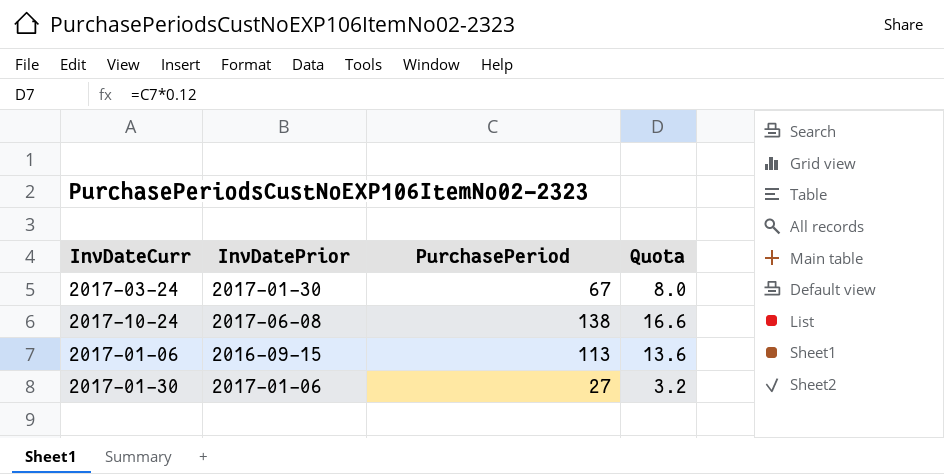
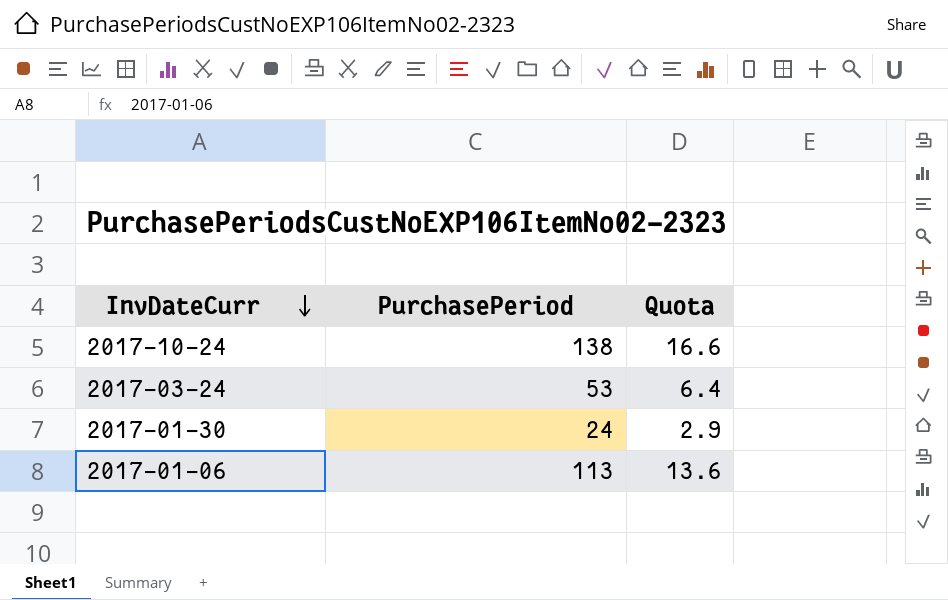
row order: none -> InvDateCurr descending
column InvDatePrior | position: 2 -> none
2017-03-24 | PurchasePeriod: 67 -> 53
2017-03-24 | Quota: 8.0 -> 6.4
2017-01-30 | PurchasePeriod: 27 -> 24
2017-01-30 | Quota: 3.2 -> 2.9

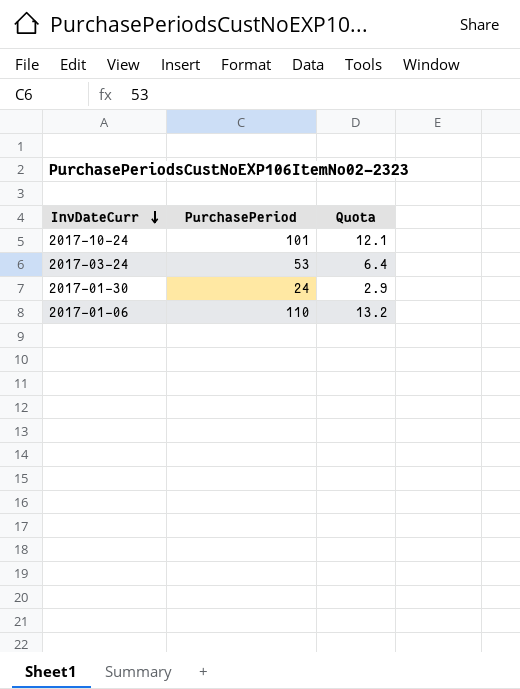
2017-10-24 | PurchasePeriod: 138 -> 101
2017-10-24 | Quota: 16.6 -> 12.1
2017-01-06 | PurchasePeriod: 113 -> 110
2017-01-06 | Quota: 13.6 -> 13.2

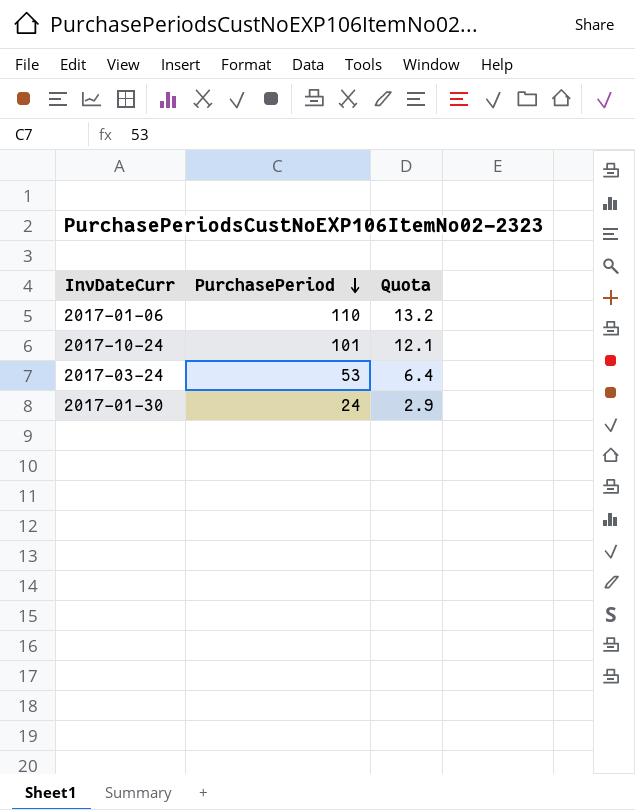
row order: InvDateCurr descending -> PurchasePeriod descending

